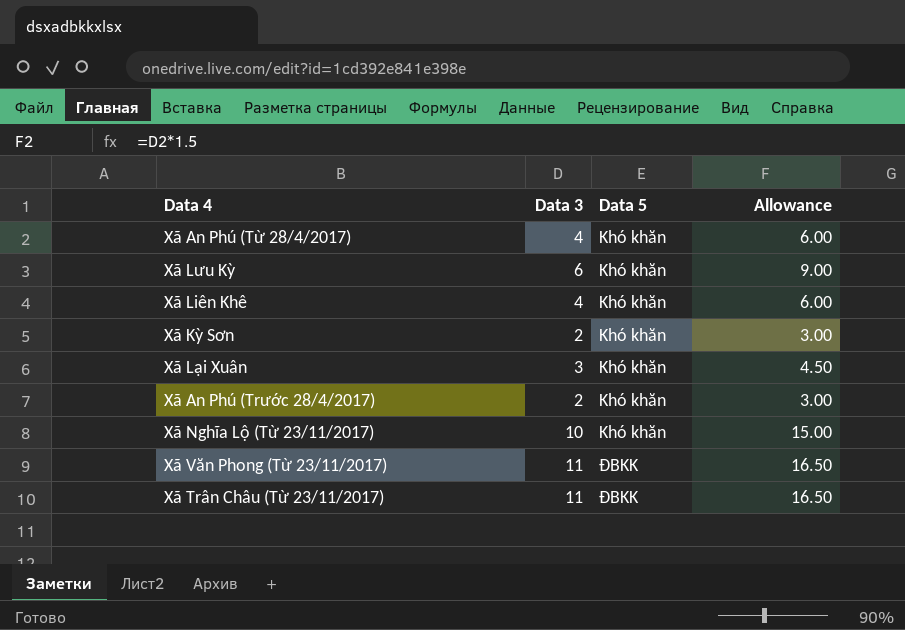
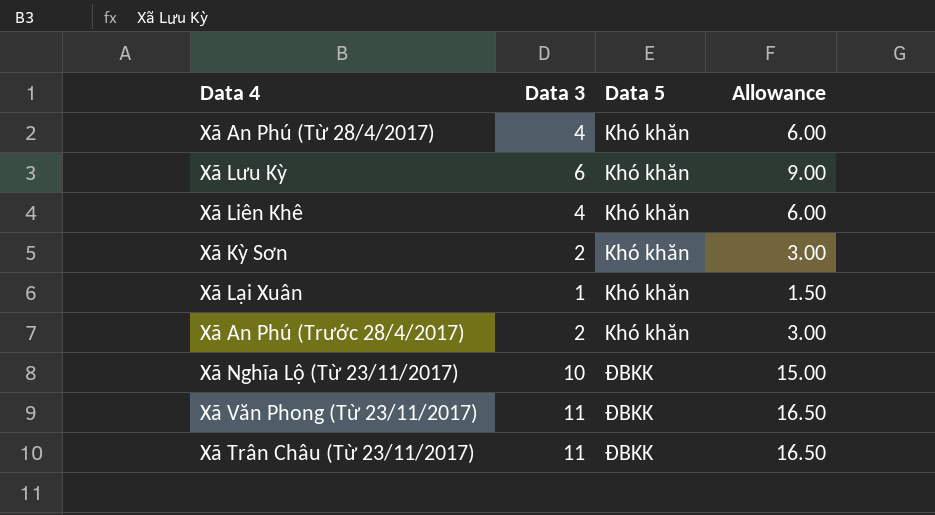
Xã Lại Xuân | Data 3: 3 -> 1
Xã Lại Xuân | Allowance: 4.50 -> 1.50
Xã Nghĩa Lộ (Từ 23/11/2017) | Data 5: Khó khăn -> ĐBKK

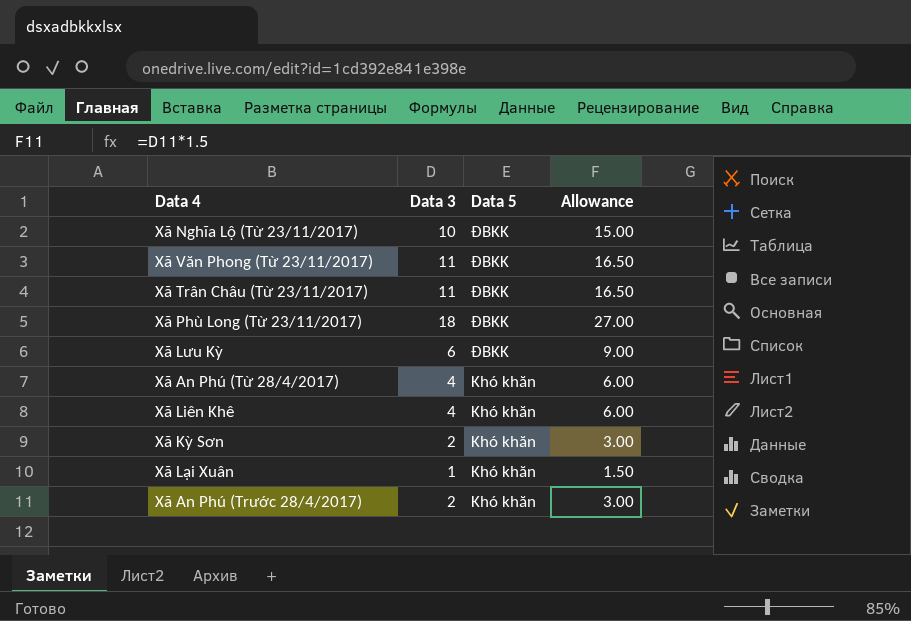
row order: Data 5 ascending -> Data 5 descending
row Xã Phù Long (Từ 23/11/2017): none -> 18 | ĐBKK | 27.00
Xã Lưu Kỳ | Data 5: Khó khăn -> ĐBKK

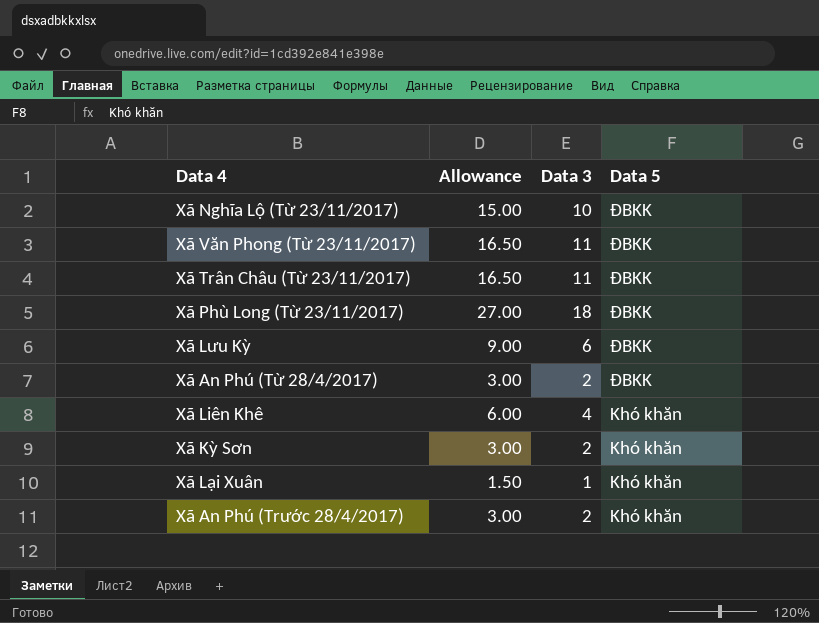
column Allowance | position: 4 -> 2
Xã An Phú (Từ 28/4/2017) | Allowance: 6.00 -> 3.00
Xã An Phú (Từ 28/4/2017) | Data 3: 4 -> 2
Xã An Phú (Từ 28/4/2017) | Data 5: Khó khăn -> ĐBKK

